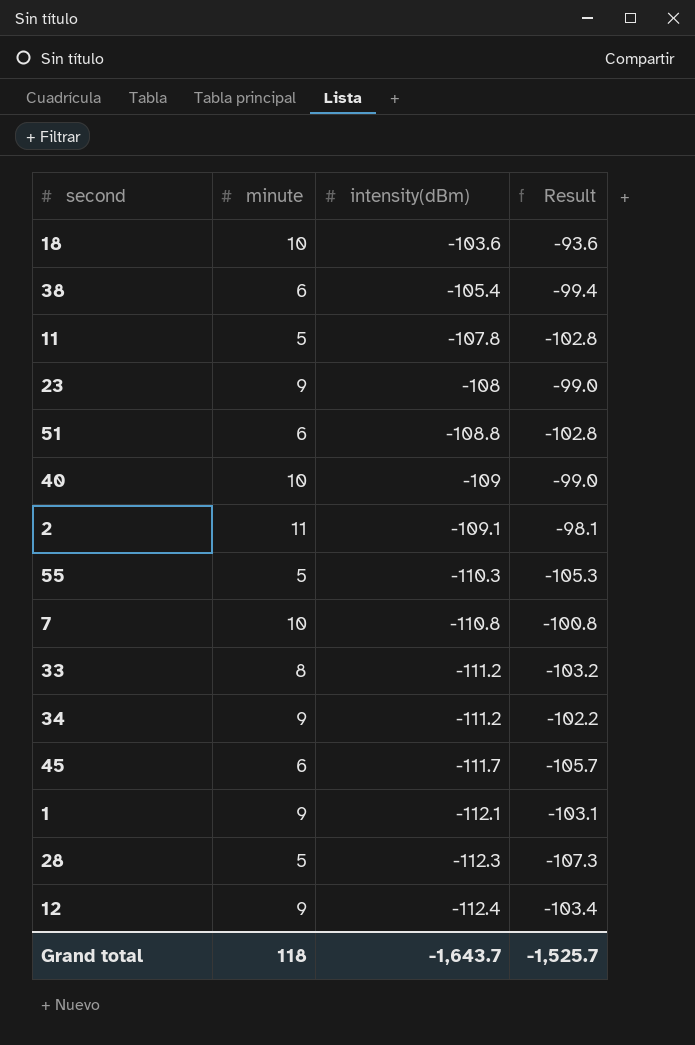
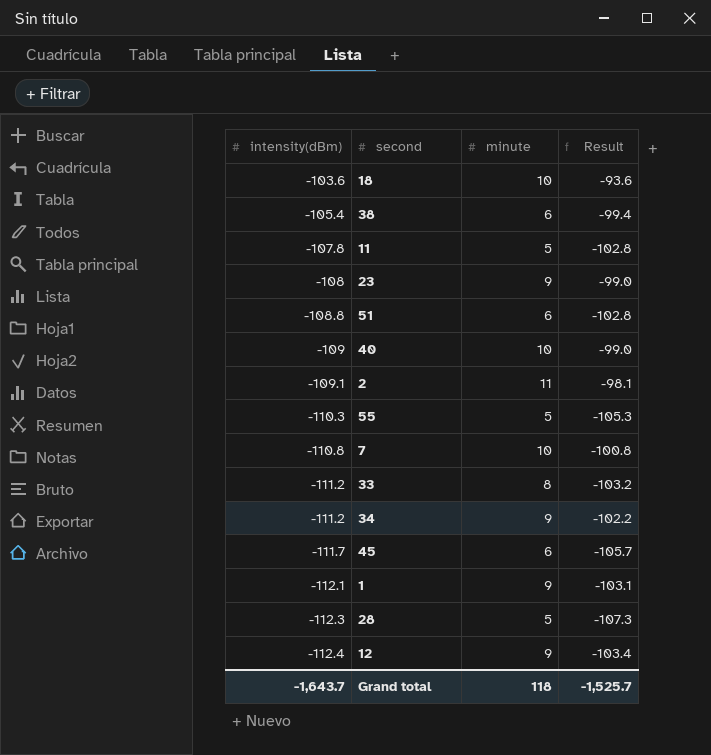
column intensity(dBm) | position: 3 -> 1

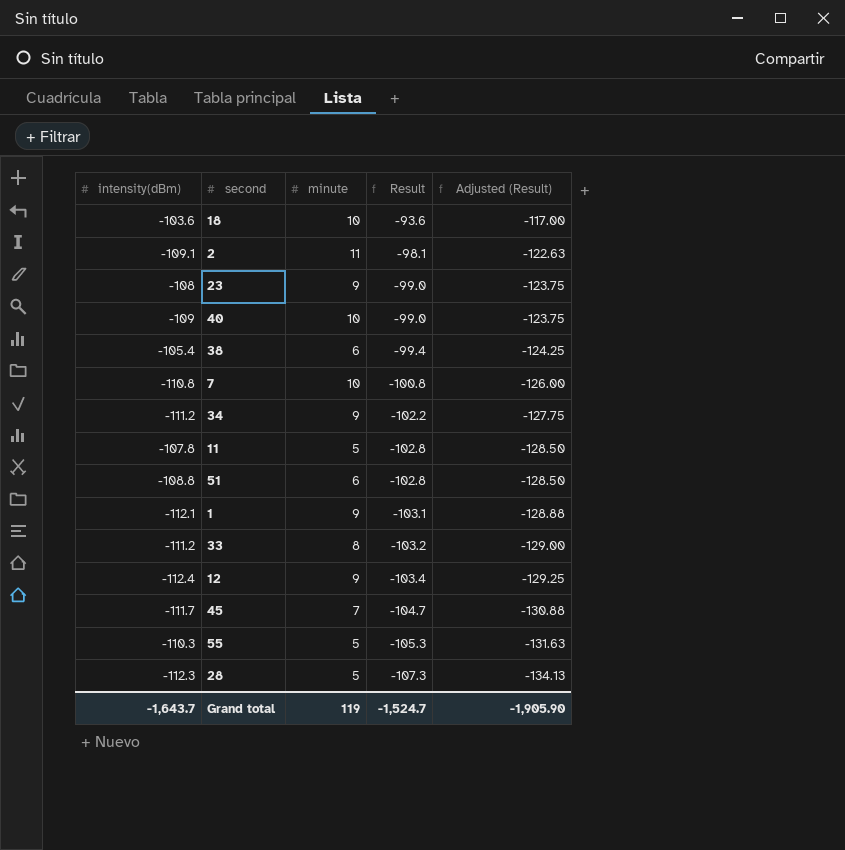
row order: intensity(dBm) descending -> Result descending
column Adjusted (Result) | formula: none -> [Result] * 1.25
45 | minute: 6 -> 7
45 | Result: -105.7 -> -104.7
Grand total | minute: 118 -> 119
Grand total | Result: -1,525.7 -> -1,524.7

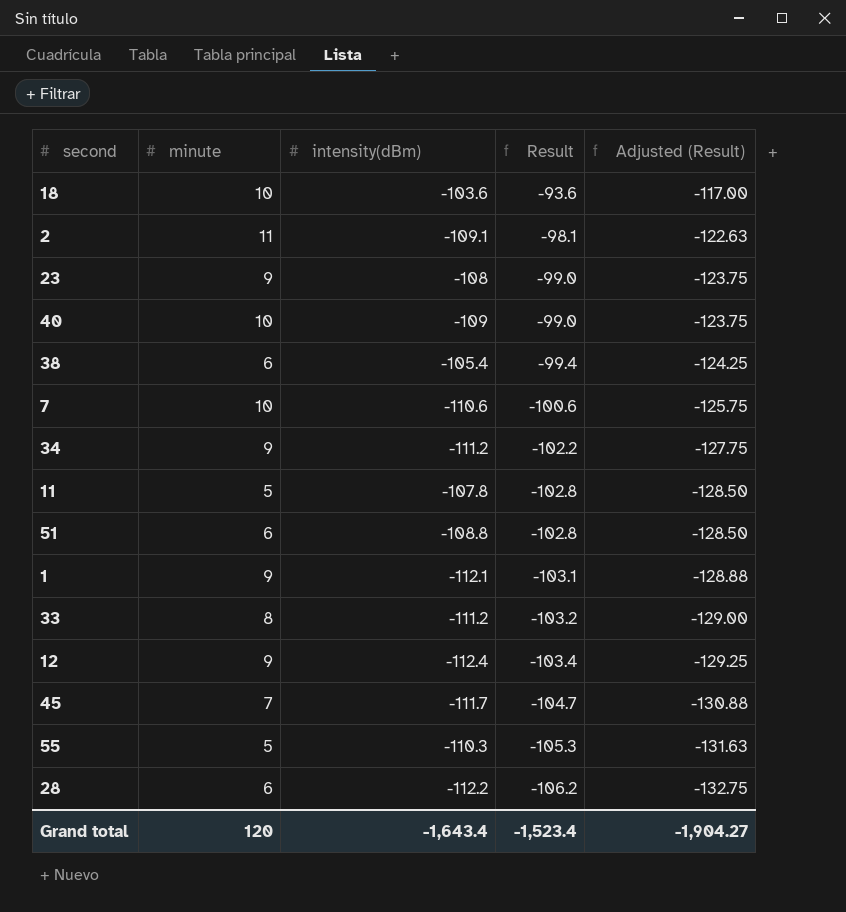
column intensity(dBm) | position: 1 -> 3
7 | intensity(dBm): -110.8 -> -110.6
7 | Result: -100.8 -> -100.6
7 | Adjusted (Result): -126.00 -> -125.75
28 | minute: 5 -> 6
28 | intensity(dBm): -112.3 -> -112.2
28 | Result: -107.3 -> -106.2
28 | Adjusted (Result): -134.13 -> -132.75
Grand total | minute: 119 -> 120
Grand total | intensity(dBm): -1,643.7 -> -1,643.4
Grand total | Result: -1,524.7 -> -1,523.4
Grand total | Adjusted (Result): -1,905.90 -> -1,904.27

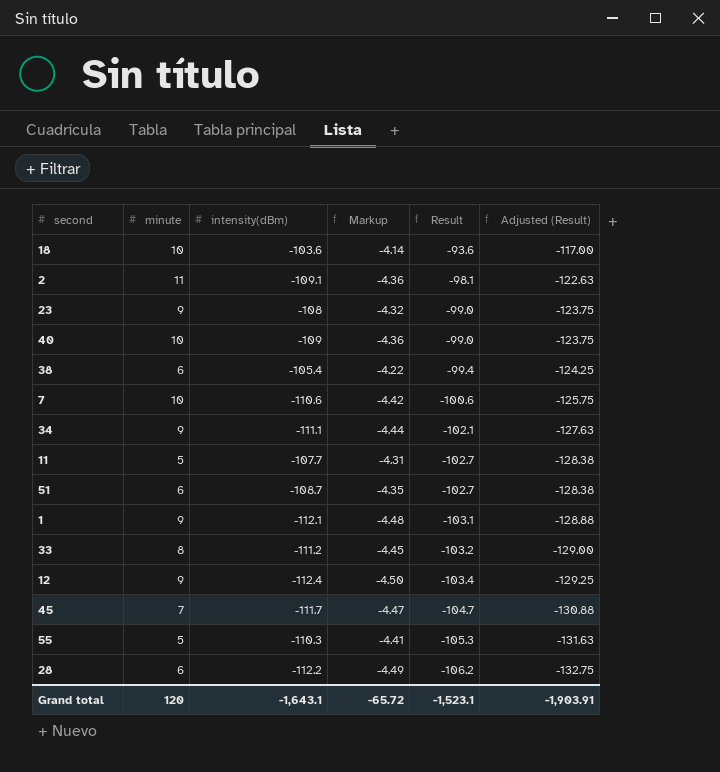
column Markup | formula: none -> [intensity(dBm)] * 0.04
34 | intensity(dBm): -111.2 -> -111.1
34 | Result: -102.2 -> -102.1
34 | Adjusted (Result): -127.75 -> -127.63
11 | intensity(dBm): -107.8 -> -107.7
11 | Result: -102.8 -> -102.7
11 | Adjusted (Result): -128.50 -> -128.38
51 | intensity(dBm): -108.8 -> -108.7
51 | Result: -102.8 -> -102.7
51 | Adjusted (Result): -128.50 -> -128.38
Grand total | intensity(dBm): -1,643.4 -> -1,643.1
Grand total | Result: -1,523.4 -> -1,523.1
Grand total | Adjusted (Result): -1,904.27 -> -1,903.91

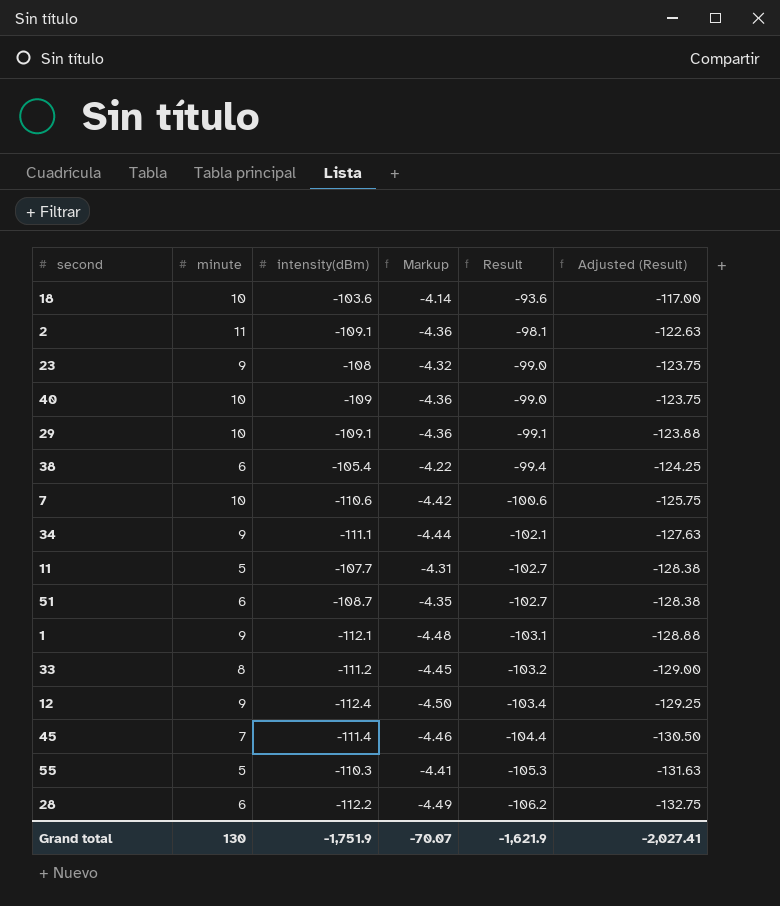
row 29: none -> 10 | -109.1 | -4.36 | -99.1 | -123.88
45 | intensity(dBm): -111.7 -> -111.4
45 | Markup: -4.47 -> -4.46
45 | Result: -104.7 -> -104.4
45 | Adjusted (Result): -130.88 -> -130.50
Grand total | minute: 120 -> 130
Grand total | intensity(dBm): -1,643.1 -> -1,751.9
Grand total | Markup: -65.72 -> -70.07
Grand total | Result: -1,523.1 -> -1,621.9
Grand total | Adjusted (Result): -1,903.91 -> -2,027.41

